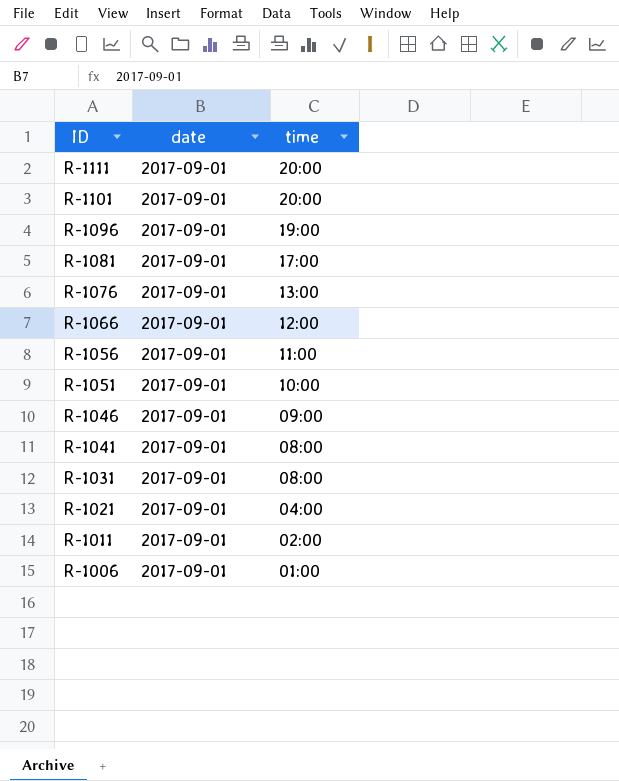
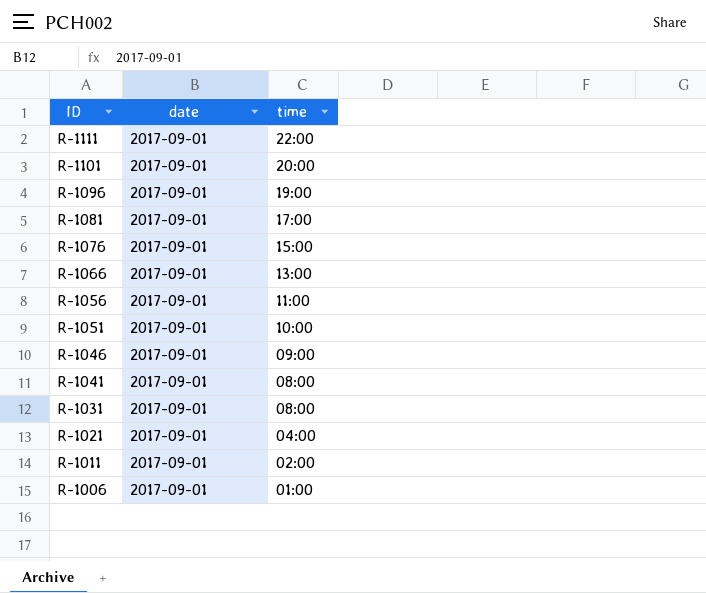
R-1111 | time: 20:00 -> 22:00
R-1076 | time: 13:00 -> 15:00
R-1066 | time: 12:00 -> 13:00

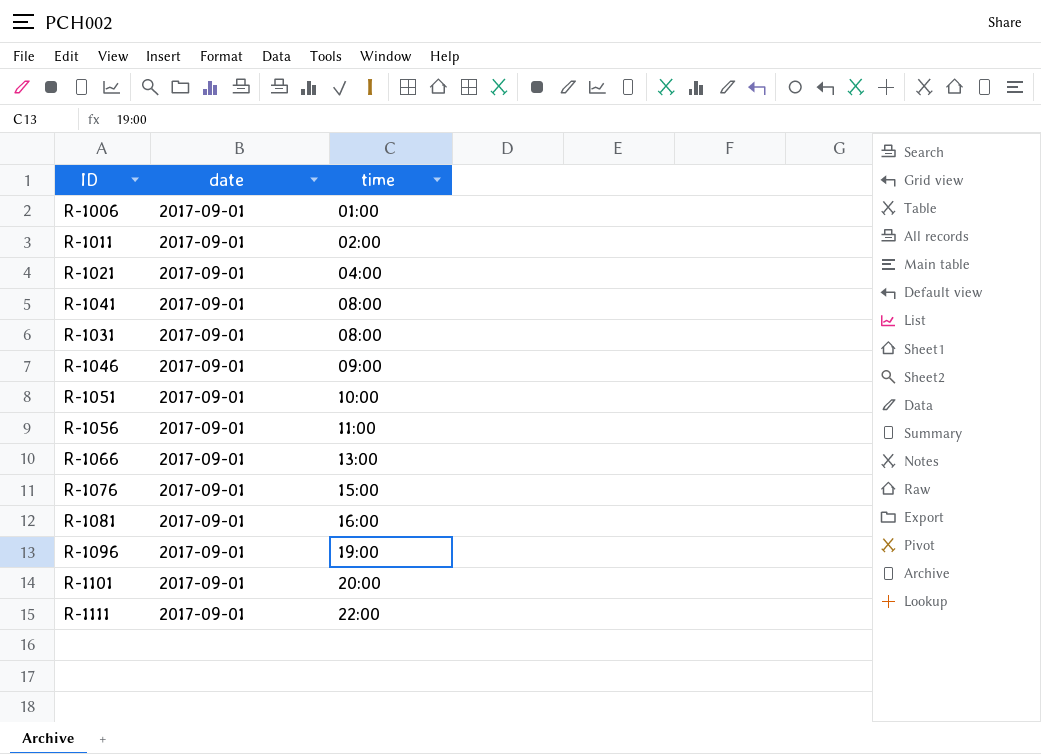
row order: ID descending -> time ascending
R-1081 | time: 17:00 -> 16:00

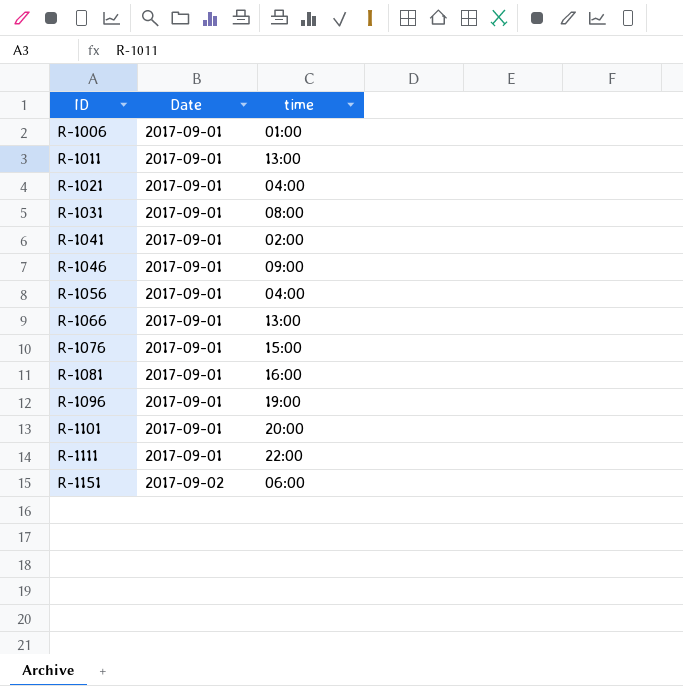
row order: time ascending -> ID ascending
column name: date -> Date
row R-1051: 2017-09-01 | 10:00 -> none
R-1011 | time: 02:00 -> 13:00
R-1041 | time: 08:00 -> 02:00
R-1056 | time: 11:00 -> 04:00
row R-1151: none -> 2017-09-02 | 06:00

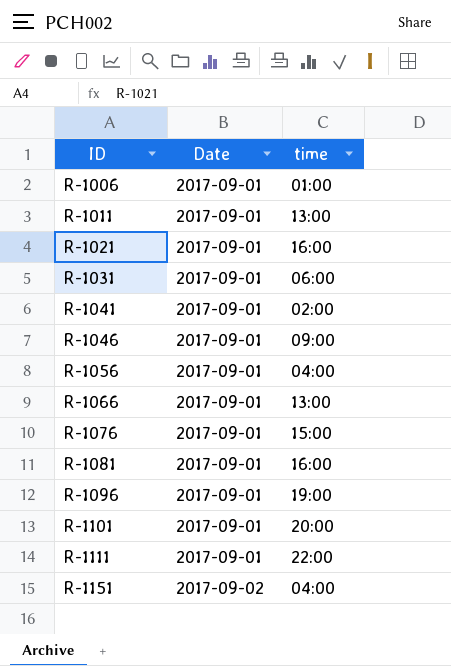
R-1021 | time: 04:00 -> 16:00
R-1031 | time: 08:00 -> 06:00
R-1151 | time: 06:00 -> 04:00

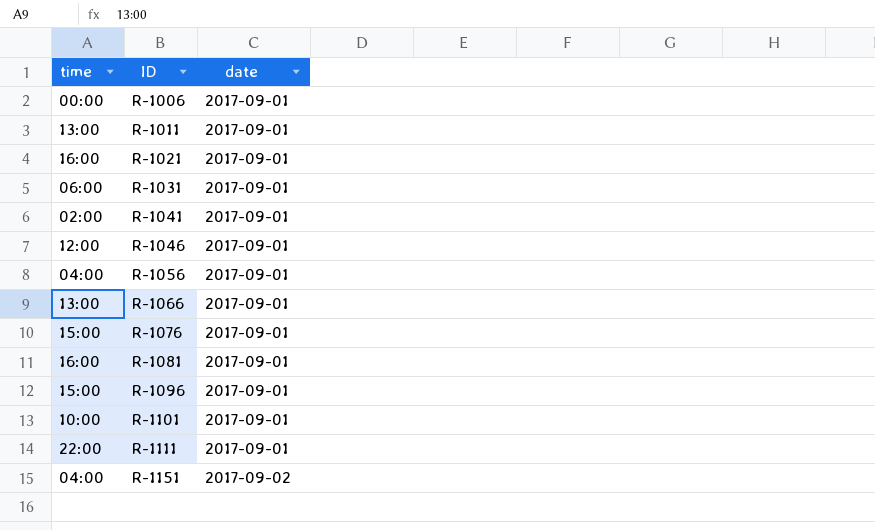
column time | position: 3 -> 1
column name: Date -> date
R-1006 | time: 01:00 -> 00:00
R-1046 | time: 09:00 -> 12:00
R-1096 | time: 19:00 -> 15:00
R-1101 | time: 20:00 -> 10:00

